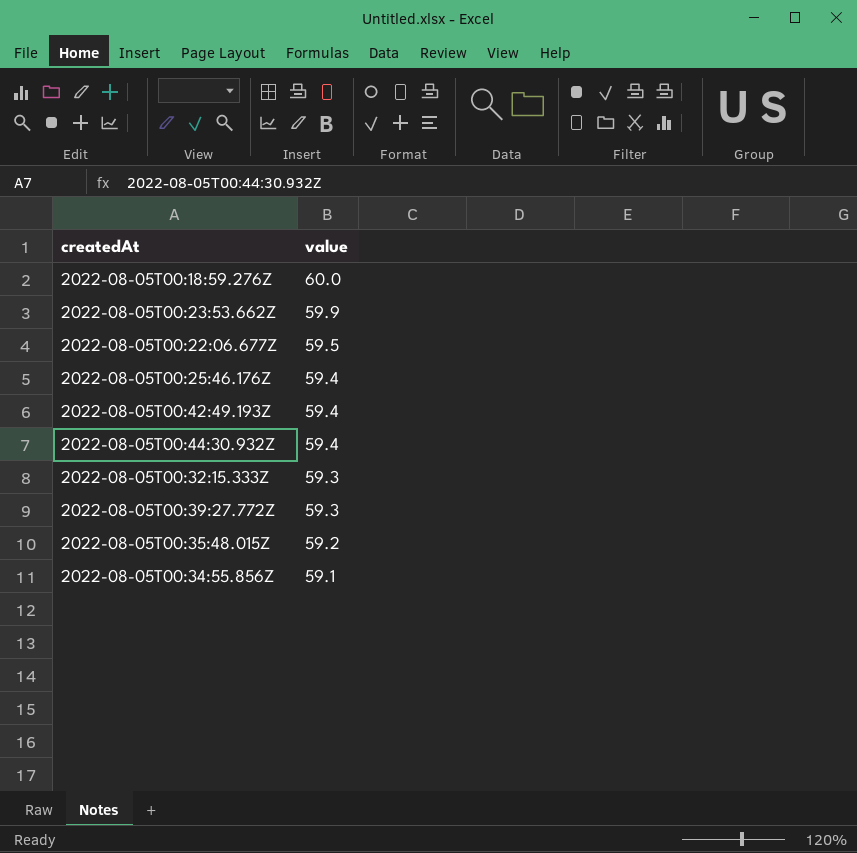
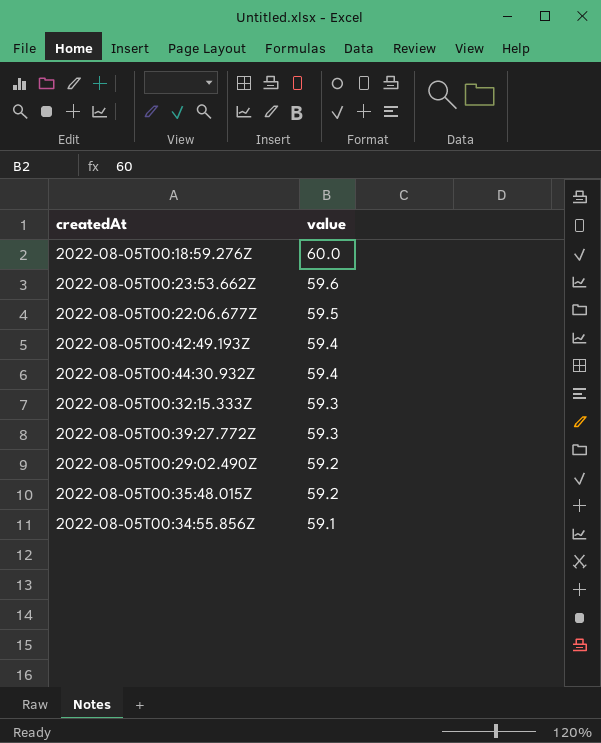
row 2022-08-05T00:25:46.176Z: 59.4 -> none
2022-08-05T00:23:53.662Z | value: 59.9 -> 59.6
row 2022-08-05T00:29:02.490Z: none -> 59.2

